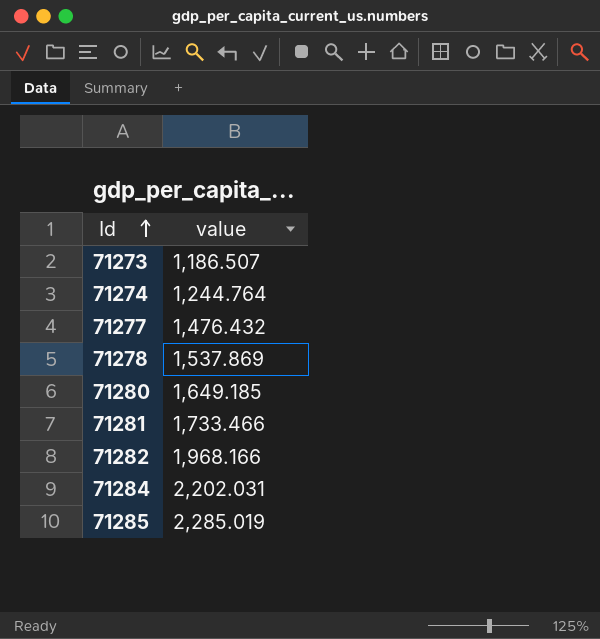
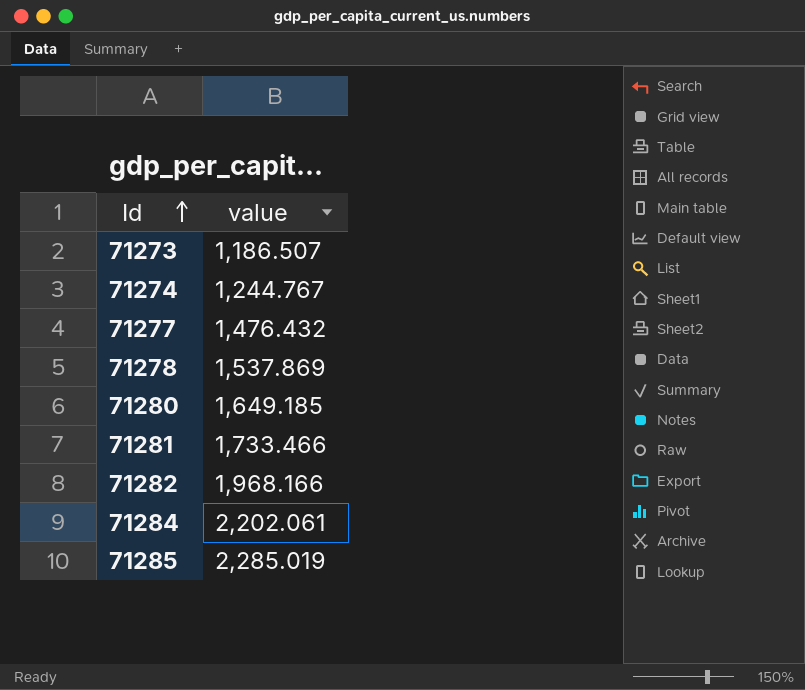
71274 | value: 1,244.764 -> 1,244.767
71284 | value: 2,202.031 -> 2,202.061

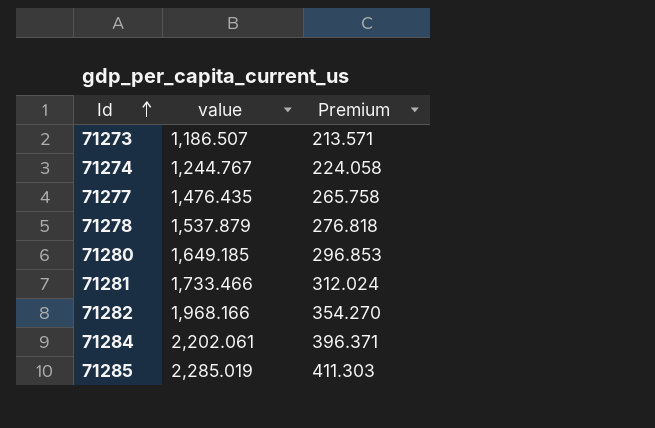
column Premium | formula: none -> [value] * 0.18
71277 | value: 1,476.432 -> 1,476.435
71278 | value: 1,537.869 -> 1,537.879

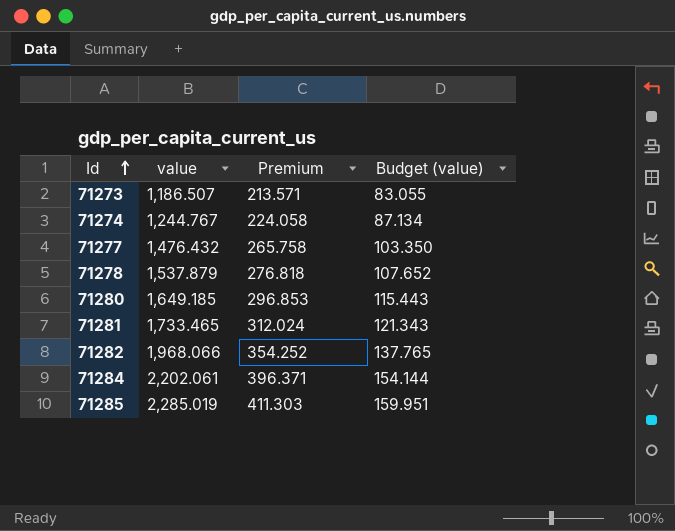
column Budget (value) | formula: none -> [value] * 0.07
71277 | value: 1,476.435 -> 1,476.432
71281 | value: 1,733.466 -> 1,733.465
71282 | value: 1,968.166 -> 1,968.066
71282 | Premium: 354.270 -> 354.252

